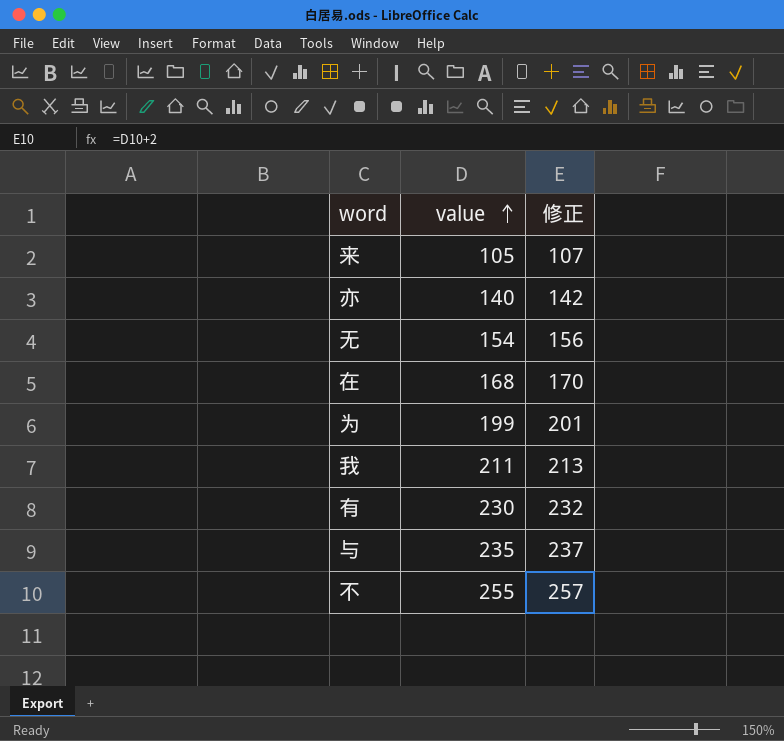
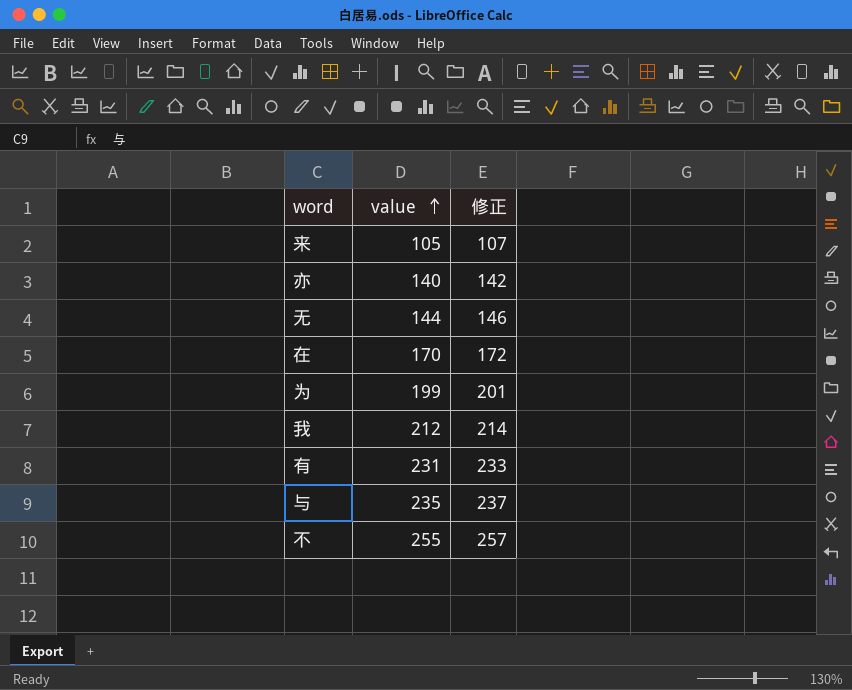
无 | value: 154 -> 144
无 | 修正: 156 -> 146
在 | value: 168 -> 170
在 | 修正: 170 -> 172
我 | value: 211 -> 212
我 | 修正: 213 -> 214
有 | value: 230 -> 231
有 | 修正: 232 -> 233

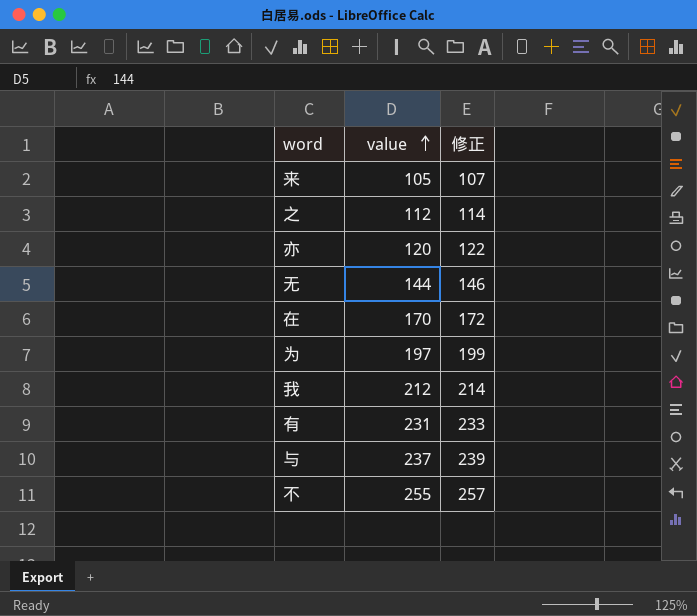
row 之: none -> 112 | 114
亦 | value: 140 -> 120
亦 | 修正: 142 -> 122
为 | value: 199 -> 197
为 | 修正: 201 -> 199
与 | value: 235 -> 237
与 | 修正: 237 -> 239

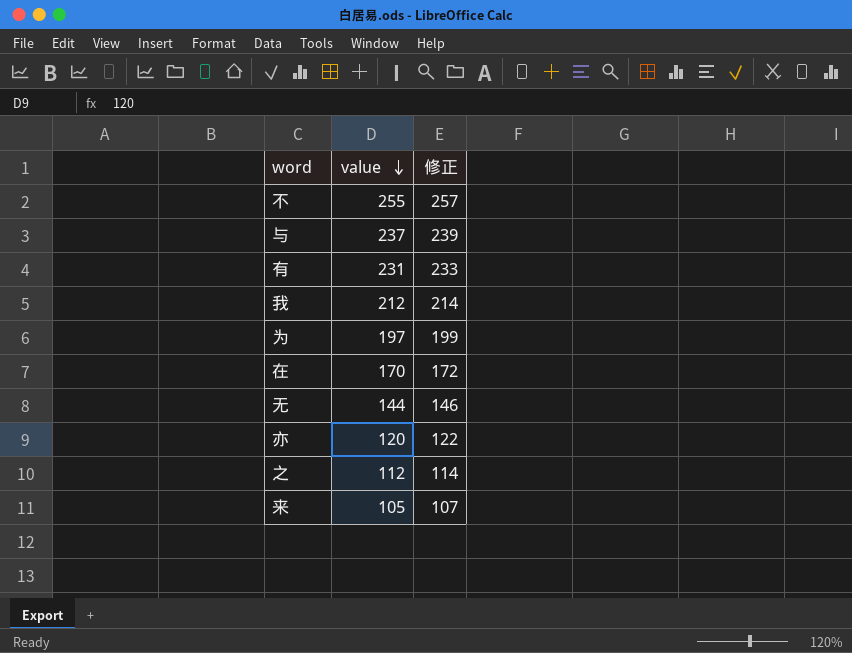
row order: value ascending -> value descending

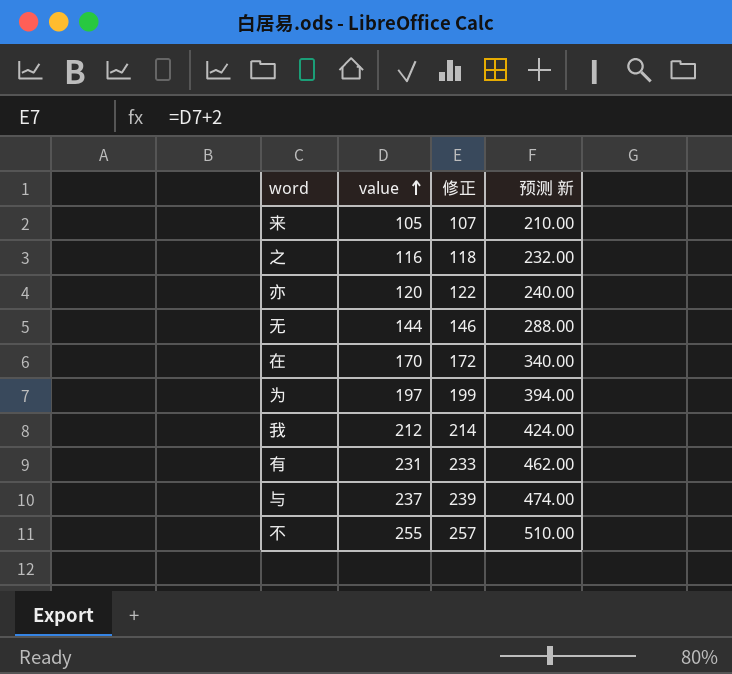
row order: value descending -> value ascending
column 预测 新 | formula: none -> [value] * 2
之 | value: 112 -> 116
之 | 修正: 114 -> 118

